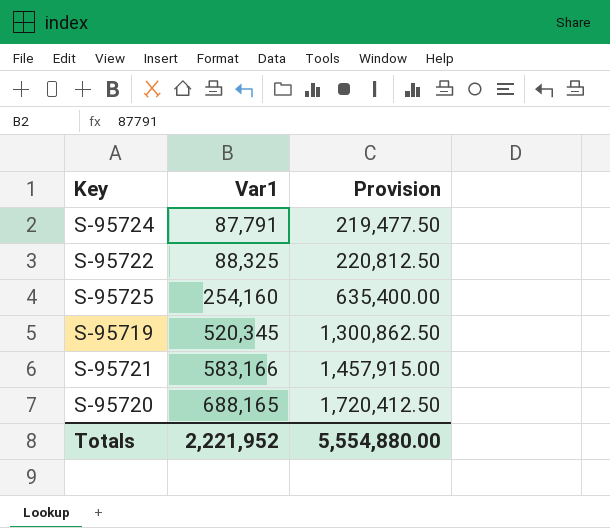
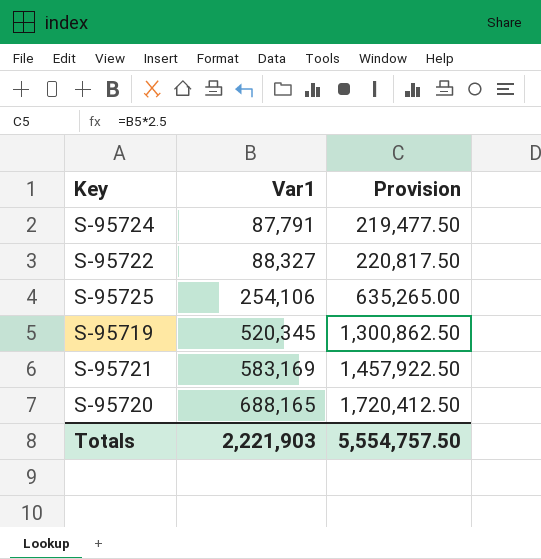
S-95722 | Var1: 88,325 -> 88,327
S-95722 | Provision: 220,812.50 -> 220,817.50
S-95725 | Var1: 254,160 -> 254,106
S-95725 | Provision: 635,400.00 -> 635,265.00
S-95721 | Var1: 583,166 -> 583,169
S-95721 | Provision: 1,457,915.00 -> 1,457,922.50
Totals | Var1: 2,221,952 -> 2,221,903
Totals | Provision: 5,554,880.00 -> 5,554,757.50

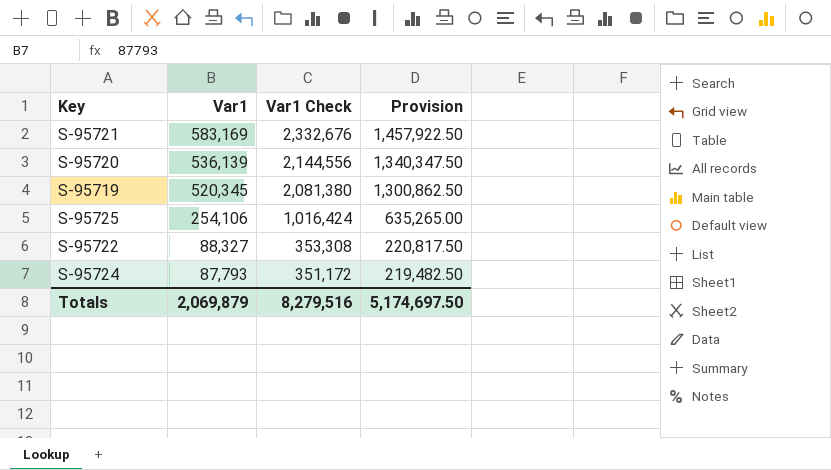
row order: Var1 ascending -> Var1 descending
column Var1 Check | formula: none -> [Var1] * 4
S-95720 | Var1: 688,165 -> 536,139
S-95720 | Provision: 1,720,412.50 -> 1,340,347.50
S-95724 | Var1: 87,791 -> 87,793
S-95724 | Provision: 219,477.50 -> 219,482.50
Totals | Var1: 2,221,903 -> 2,069,879
Totals | Provision: 5,554,757.50 -> 5,174,697.50

